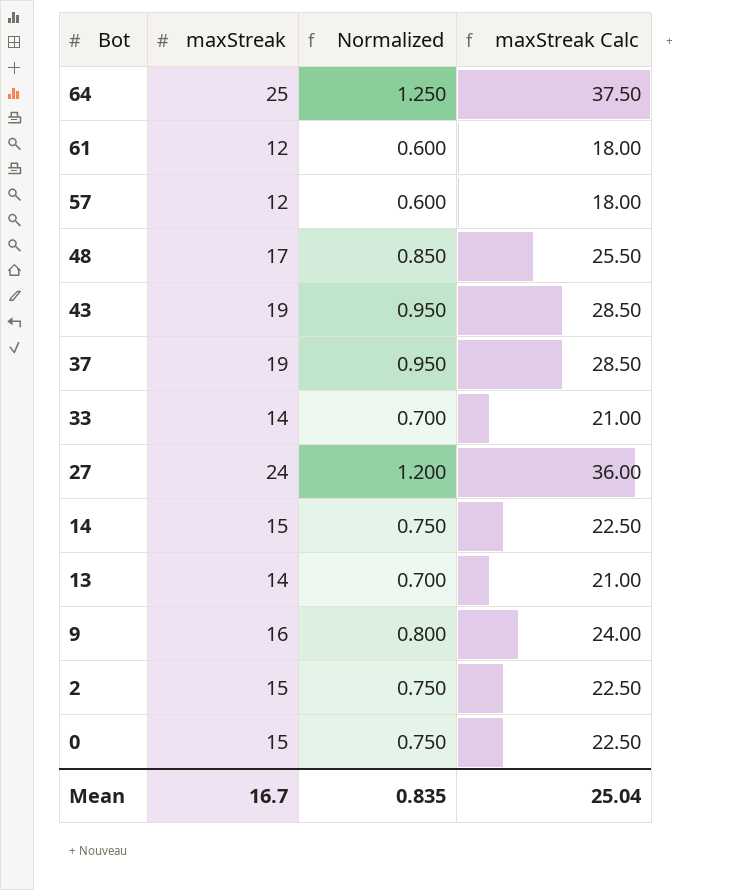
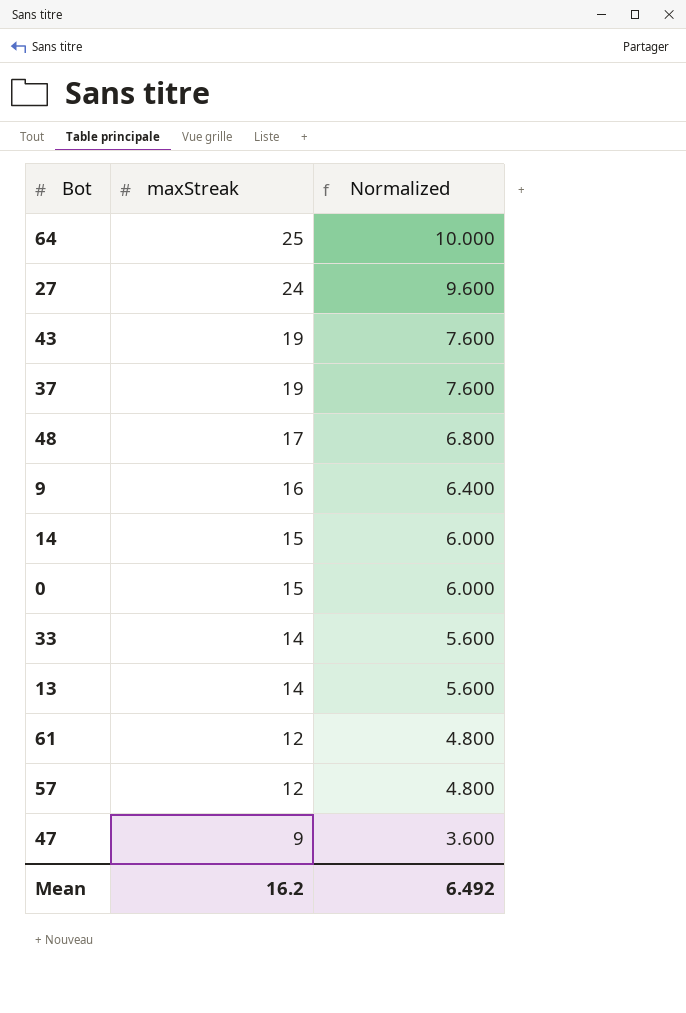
row order: Bot descending -> maxStreak descending
column maxStreak Calc | formula: [maxStreak] * 1.5 -> none
column Normalized | formula: [maxStreak] * 0.05 -> [maxStreak] * 0.4
row 2: 15 | 0.750 | 22.50 -> none
row 47: none -> 9 | 3.600
Mean | maxStreak: 16.7 -> 16.2
Mean | Normalized: 0.835 -> 6.492

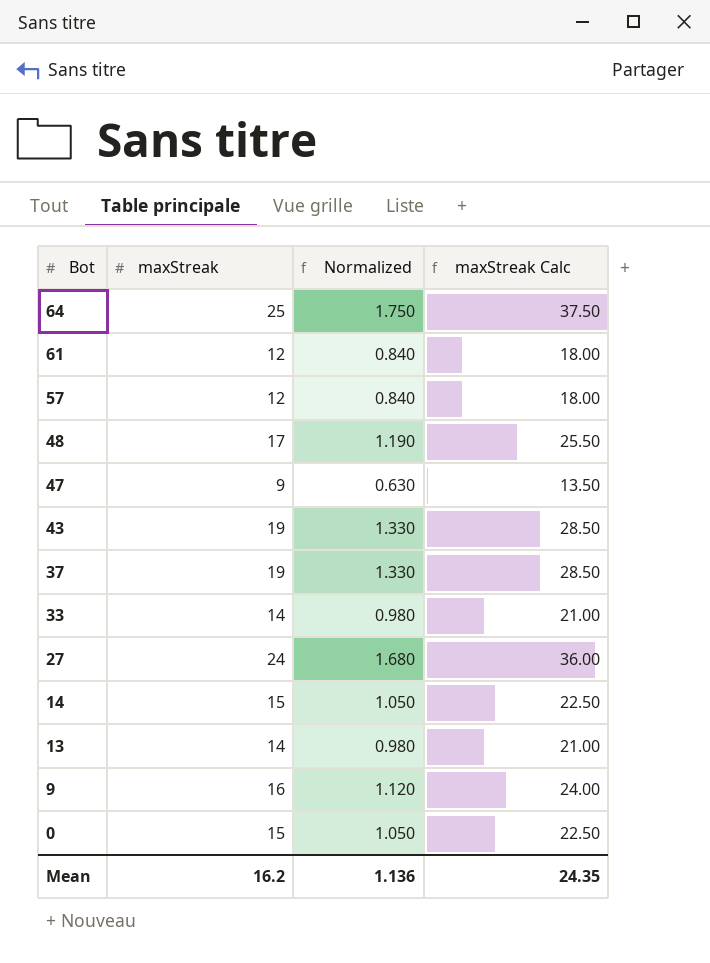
row order: maxStreak descending -> Bot descending
column Normalized | formula: [maxStreak] * 0.4 -> [maxStreak] * 0.07
column maxStreak Calc | formula: none -> [maxStreak] * 1.5
Mean | Normalized: 6.492 -> 1.136

